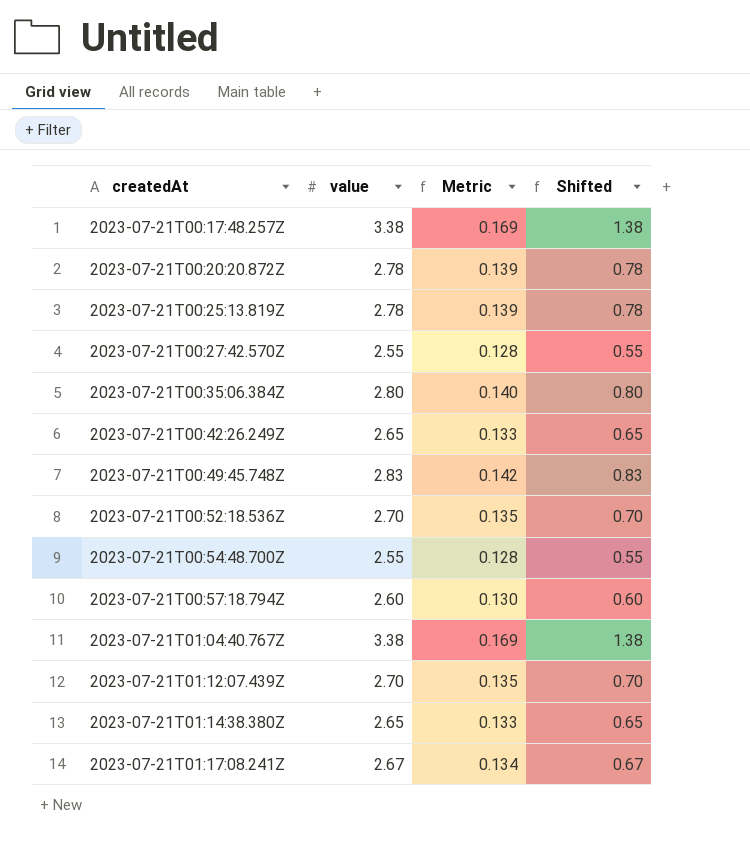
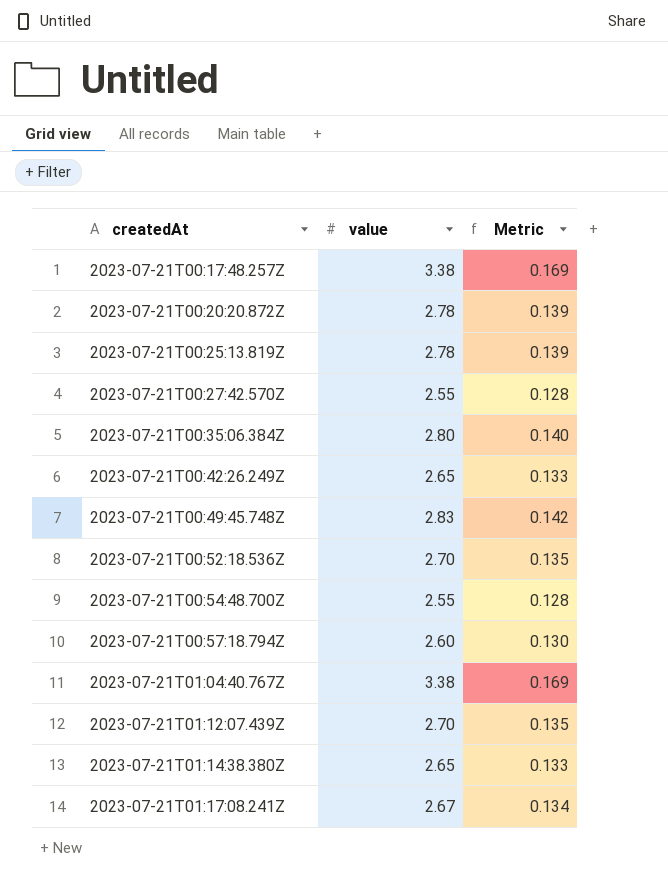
column Shifted | formula: [value] - 2 -> none

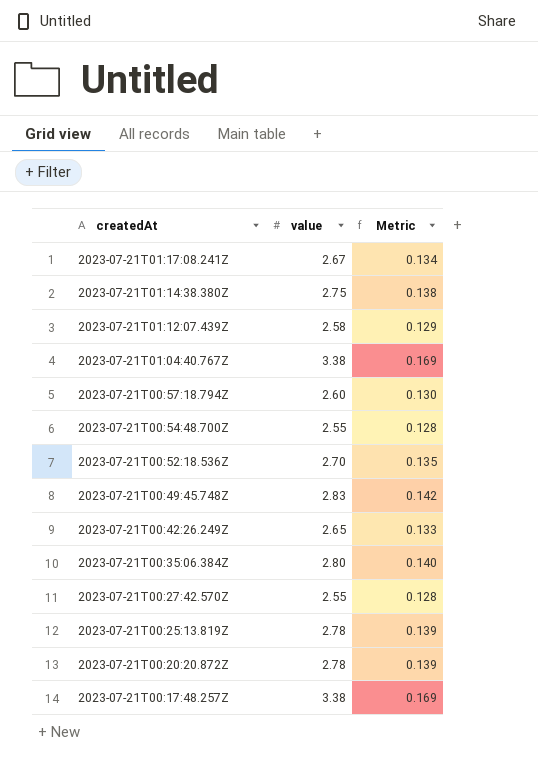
row order: createdAt ascending -> createdAt descending
2023-07-21T01:14:38.380Z | value: 2.65 -> 2.75
2023-07-21T01:14:38.380Z | Metric: 0.133 -> 0.138
2023-07-21T01:12:07.439Z | value: 2.70 -> 2.58
2023-07-21T01:12:07.439Z | Metric: 0.135 -> 0.129

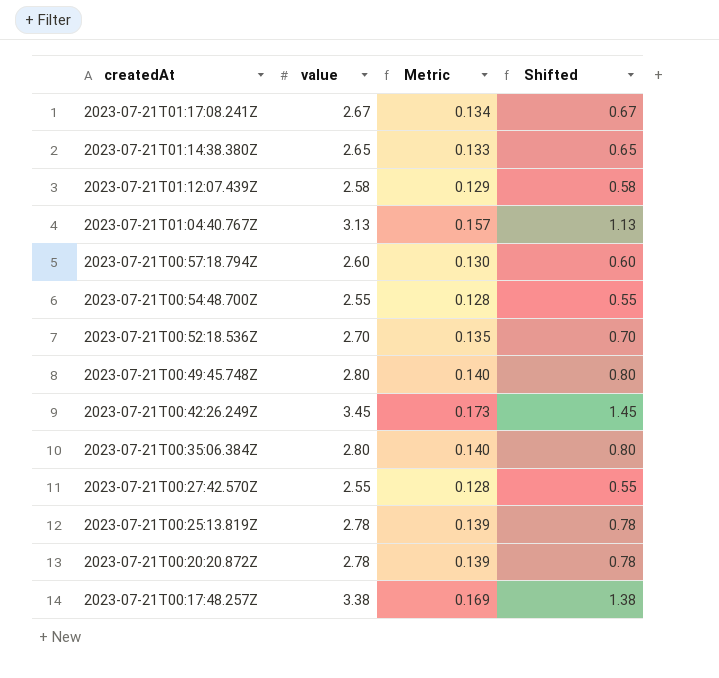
column Shifted | formula: none -> [value] - 2
2023-07-21T01:14:38.380Z | value: 2.75 -> 2.65
2023-07-21T01:14:38.380Z | Metric: 0.138 -> 0.133
2023-07-21T01:04:40.767Z | value: 3.38 -> 3.13
2023-07-21T01:04:40.767Z | Metric: 0.169 -> 0.157
2023-07-21T00:49:45.748Z | value: 2.83 -> 2.80
2023-07-21T00:49:45.748Z | Metric: 0.142 -> 0.140
2023-07-21T00:42:26.249Z | value: 2.65 -> 3.45
2023-07-21T00:42:26.249Z | Metric: 0.133 -> 0.173

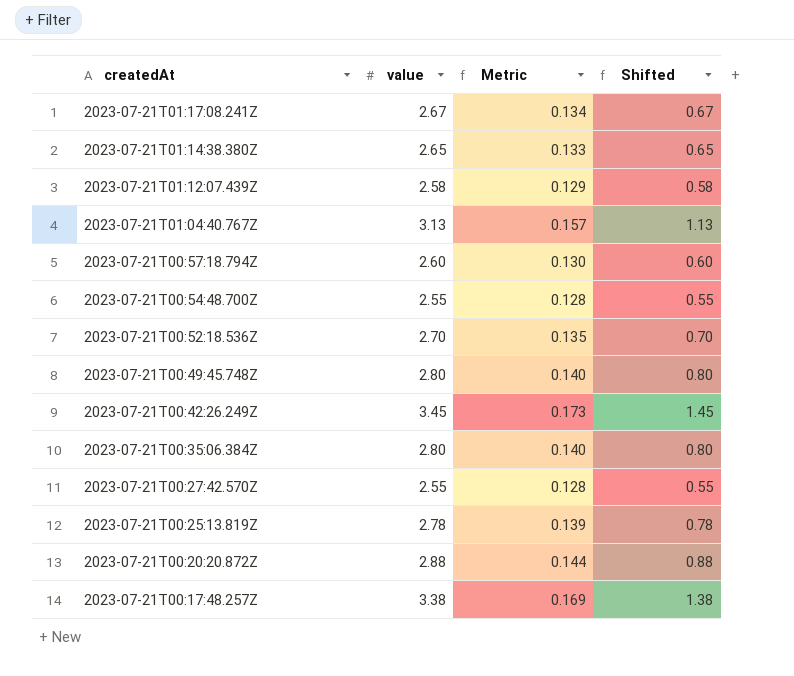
2023-07-21T00:20:20.872Z | value: 2.78 -> 2.88
2023-07-21T00:20:20.872Z | Metric: 0.139 -> 0.144
2023-07-21T00:20:20.872Z | Shifted: 0.78 -> 0.88

